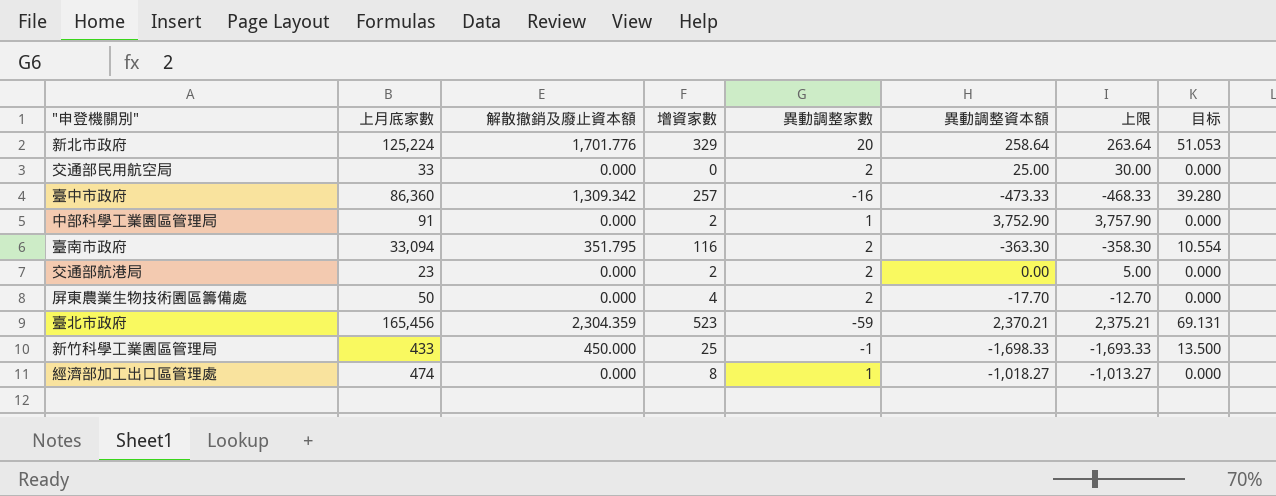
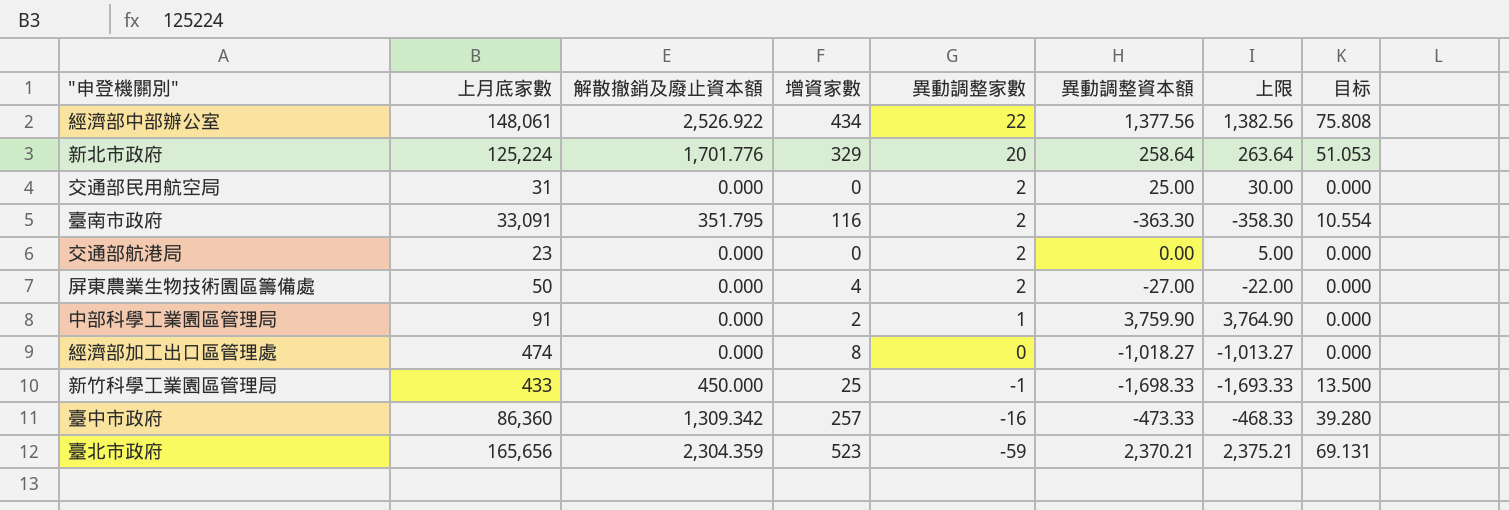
row order: none -> 異動調整家數 descending
row 經濟部中部辦公室: none -> 148,061 | 2,526.922 | 434 | 22 | 1,377.56 | 1,382.56 | 75.808
交通部民用航空局 | 上月底家數: 33 -> 31
臺南市政府 | 上月底家數: 33,094 -> 33,091
交通部航港局 | 增資家數: 2 -> 0
屏東農業生物技術園區籌備處 | 異動調整資本額: -17.70 -> -27.00
屏東農業生物技術園區籌備處 | 上限: -12.70 -> -22.00
中部科學工業園區管理局 | 異動調整資本額: 3,752.90 -> 3,759.90
中部科學工業園區管理局 | 上限: 3,757.90 -> 3,764.90
經濟部加工出口區管理處 | 異動調整家數: 1 -> 0
臺北市政府 | 上月底家數: 165,456 -> 165,656

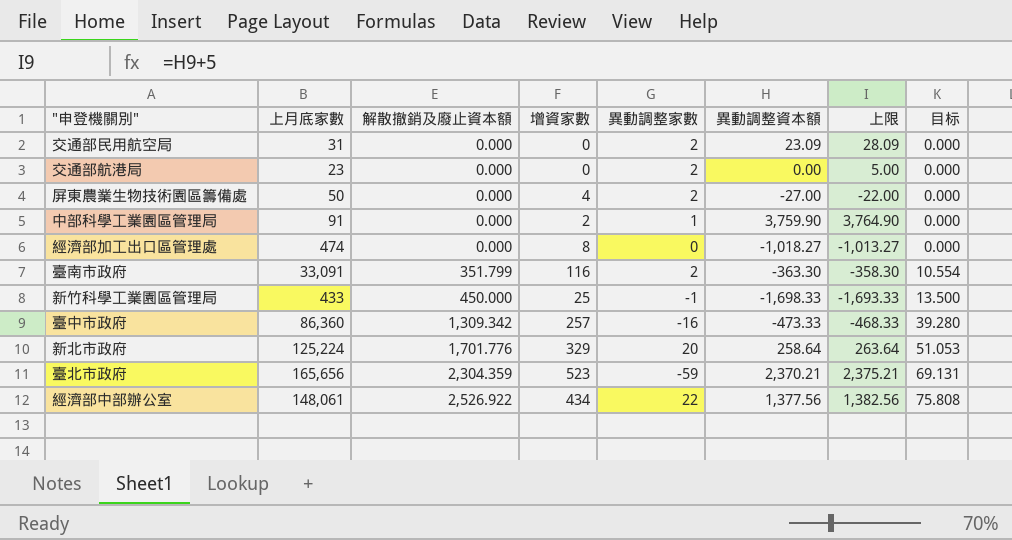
row order: 異動調整家數 descending -> 解散撤銷及廢止資本額 ascending
交通部民用航空局 | 異動調整資本額: 25.00 -> 23.09
交通部民用航空局 | 上限: 30.00 -> 28.09
臺南市政府 | 解散撤銷及廢止資本額: 351.795 -> 351.799

